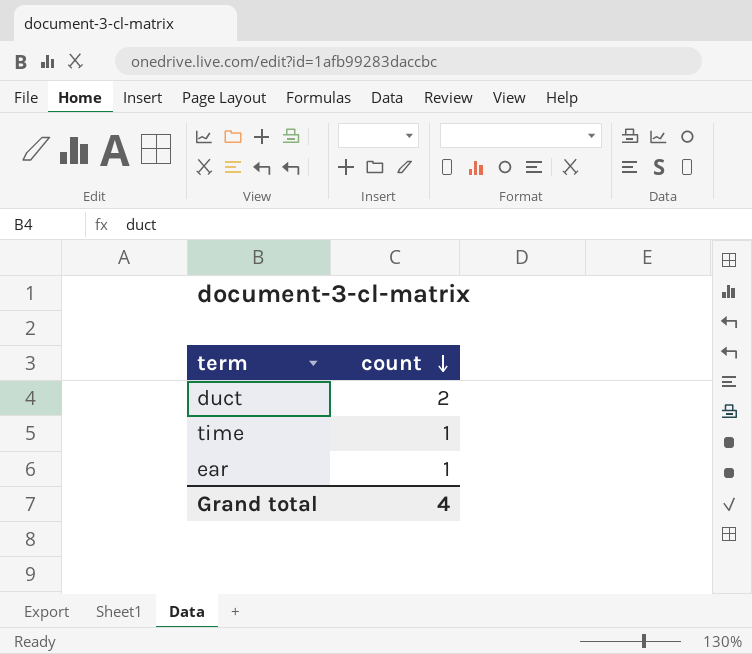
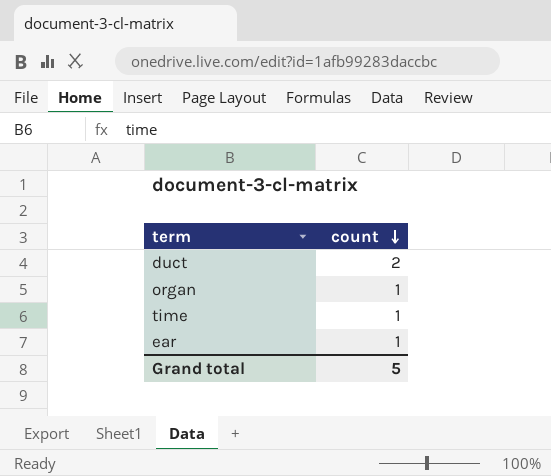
row organ: none -> 1
Grand total | count: 4 -> 5

